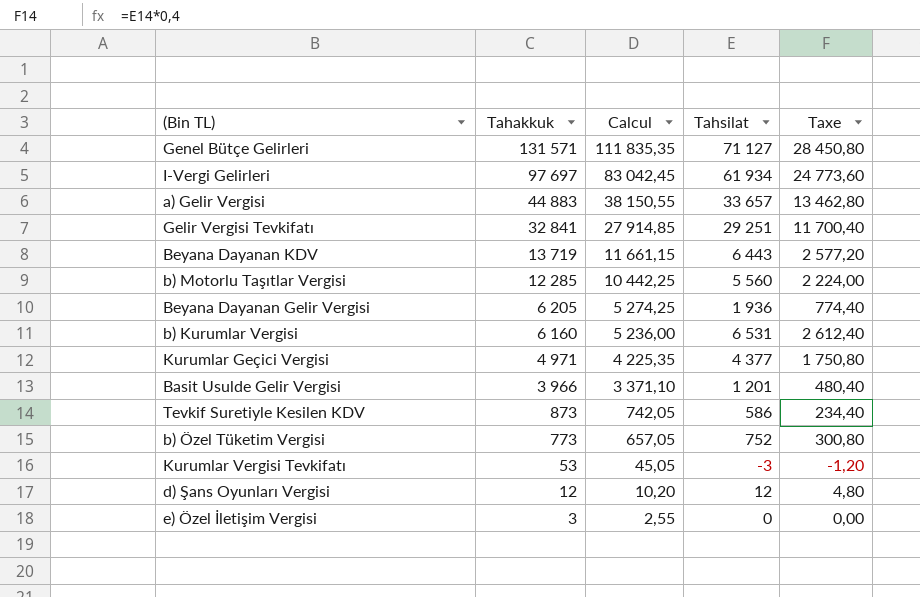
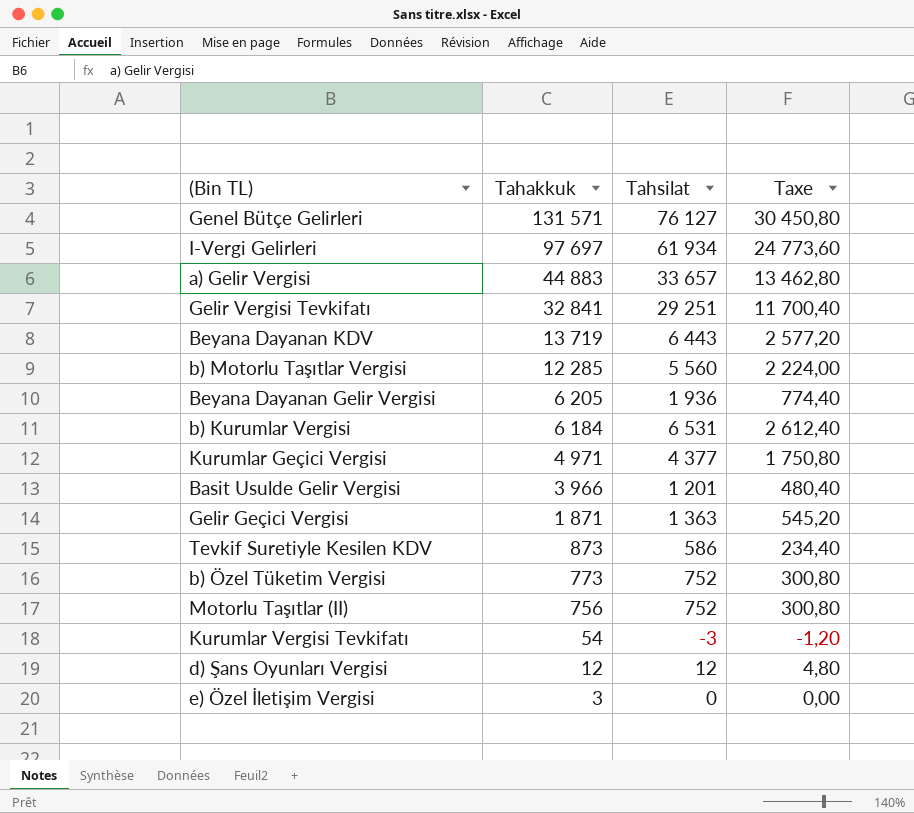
column Calcul | formula: [Tahakkuk] * 0,85 -> none
Genel Bütçe Gelirleri | Tahsilat: 71 127 -> 76 127
Genel Bütçe Gelirleri | Taxe: 28 450,80 -> 30 450,80
b) Kurumlar Vergisi | Tahakkuk: 6 160 -> 6 184
row Gelir Geçici Vergisi: none -> 1 871 | 1 363 | 545,20
row Motorlu Taşıtlar (II): none -> 756 | 752 | 300,80
Kurumlar Vergisi Tevkifatı | Tahakkuk: 53 -> 54

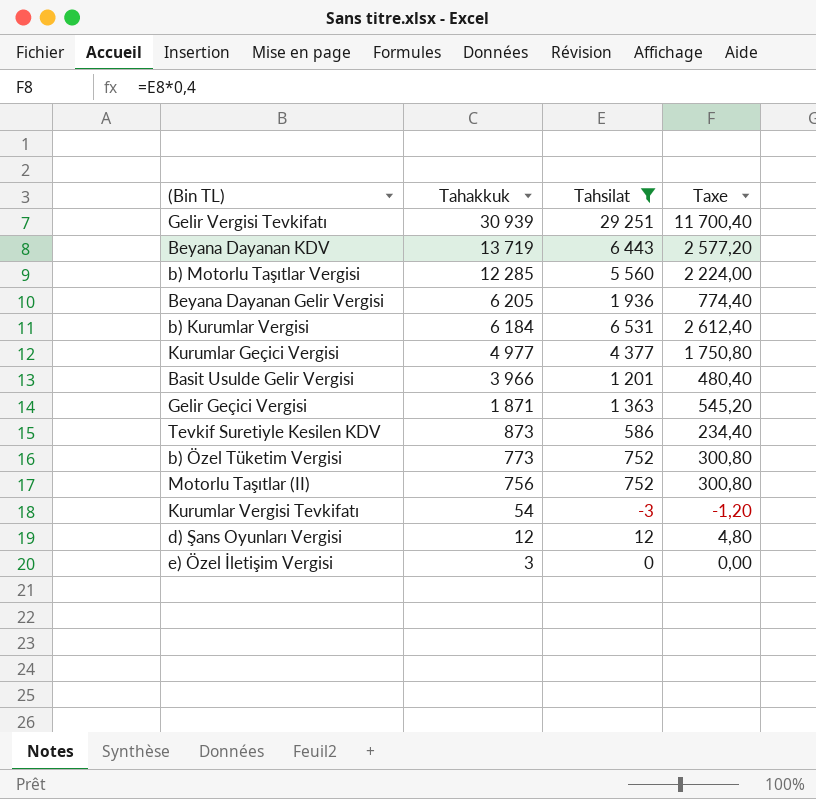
filter: none -> Tahsilat <= 29 251
Gelir Vergisi Tevkifatı | Tahakkuk: 32 841 -> 30 939
Kurumlar Geçici Vergisi | Tahakkuk: 4 971 -> 4 977

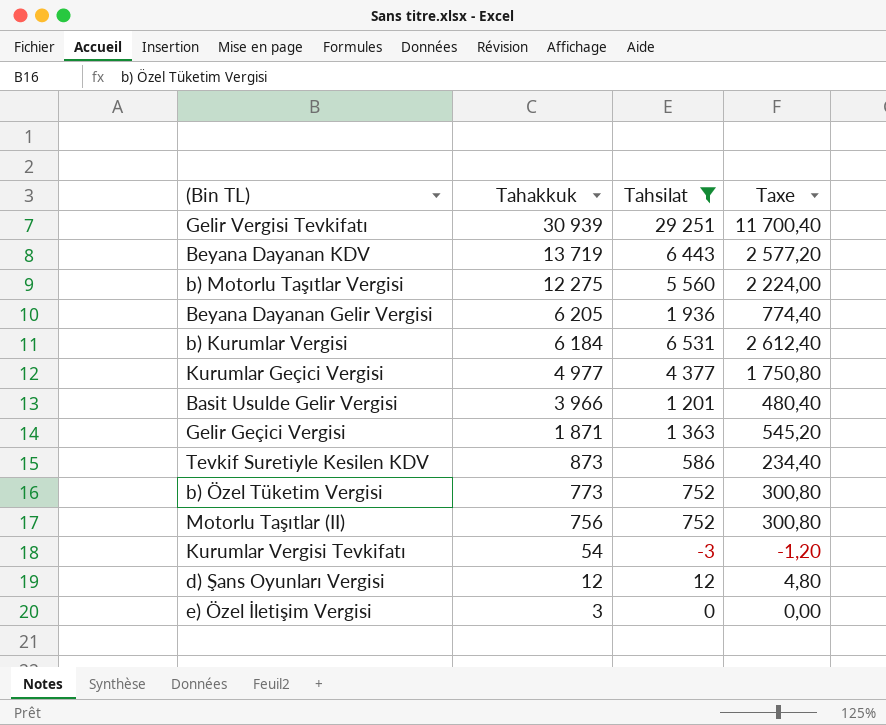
b) Motorlu Taşıtlar Vergisi | Tahakkuk: 12 285 -> 12 275

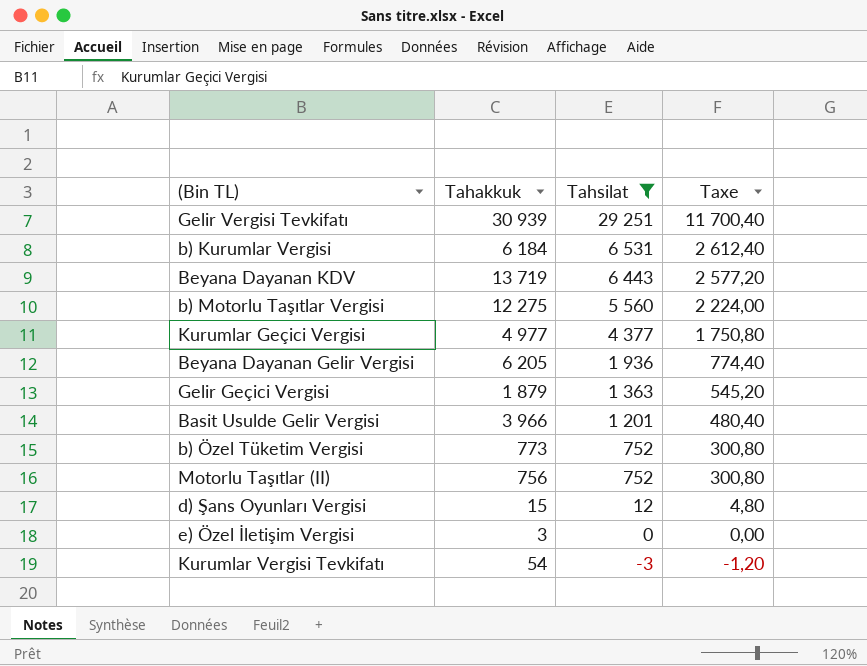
row order: Tahakkuk descending -> Tahsilat descending
row Tevkif Suretiyle Kesilen KDV: 873 | 586 | 234,40 -> none
Gelir Geçici Vergisi | Tahakkuk: 1 871 -> 1 879
d) Şans Oyunları Vergisi | Tahakkuk: 12 -> 15

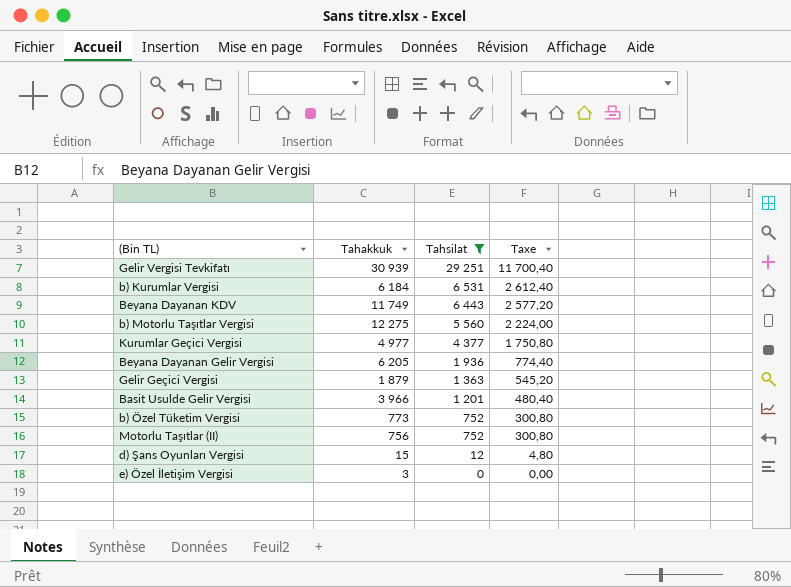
row Kurumlar Vergisi Tevkifatı: 54 | -3 | -1,20 -> none
Beyana Dayanan KDV | Tahakkuk: 13 719 -> 11 749

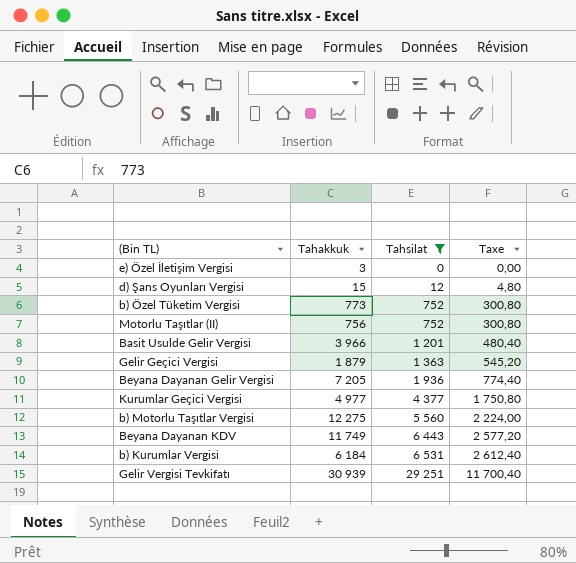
row order: Tahsilat descending -> Tahsilat ascending
Beyana Dayanan Gelir Vergisi | Tahakkuk: 6 205 -> 7 205

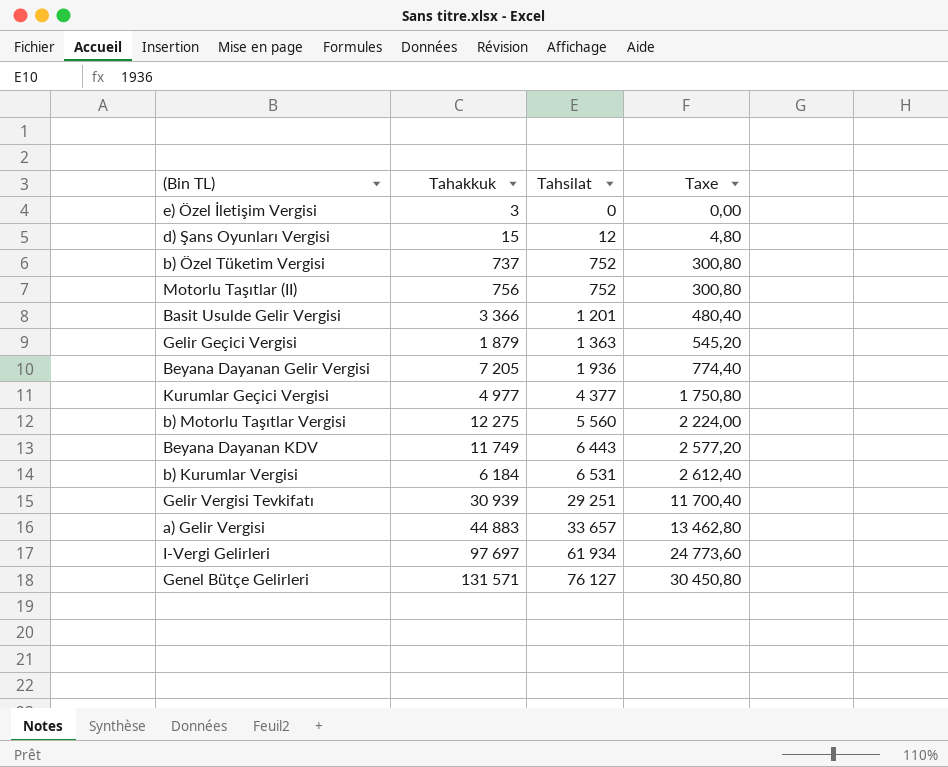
filter: Tahsilat <= 29 251 -> none
b) Özel Tüketim Vergisi | Tahakkuk: 773 -> 737
Basit Usulde Gelir Vergisi | Tahakkuk: 3 966 -> 3 366

